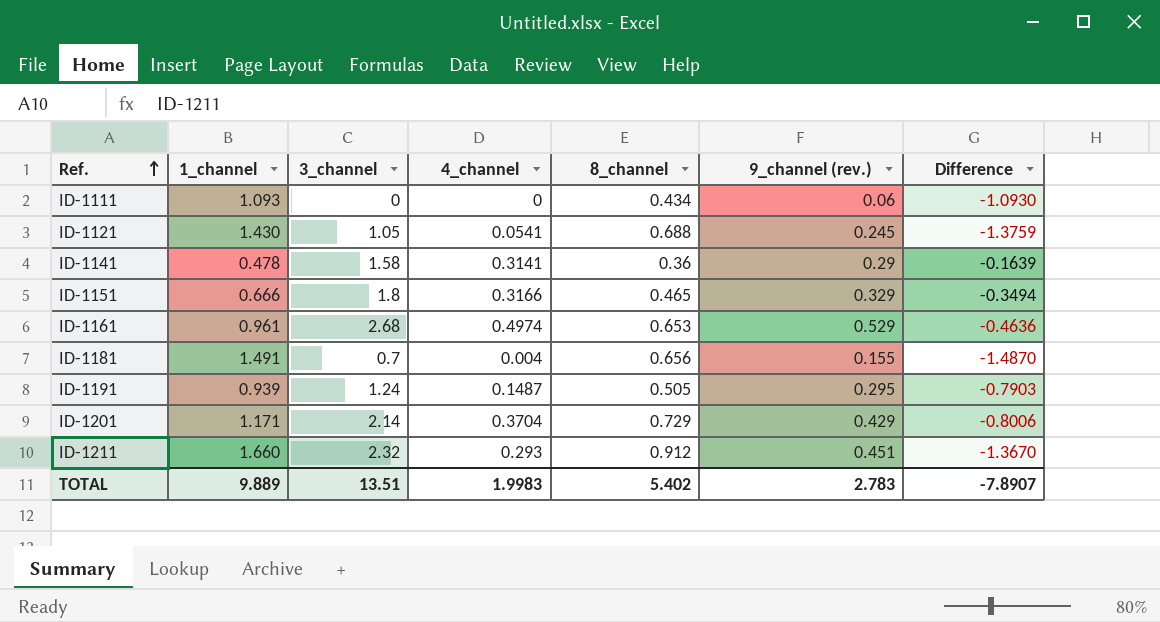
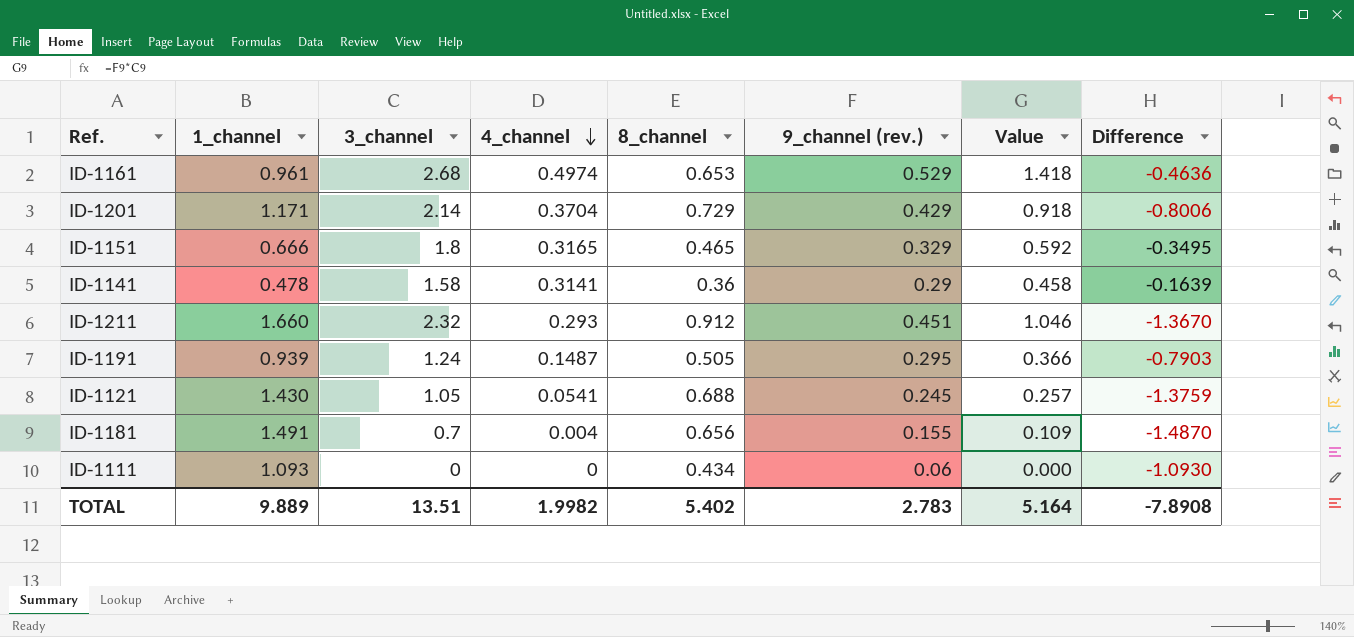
row order: Ref. ascending -> 4_channel descending
column Value | formula: none -> [3_channel] * [9_channel (rev.)]
ID-1151 | 4_channel: 0.3166 -> 0.3165
ID-1151 | Difference: -0.3494 -> -0.3495
TOTAL | 4_channel: 1.9983 -> 1.9982
TOTAL | Difference: -7.8907 -> -7.8908

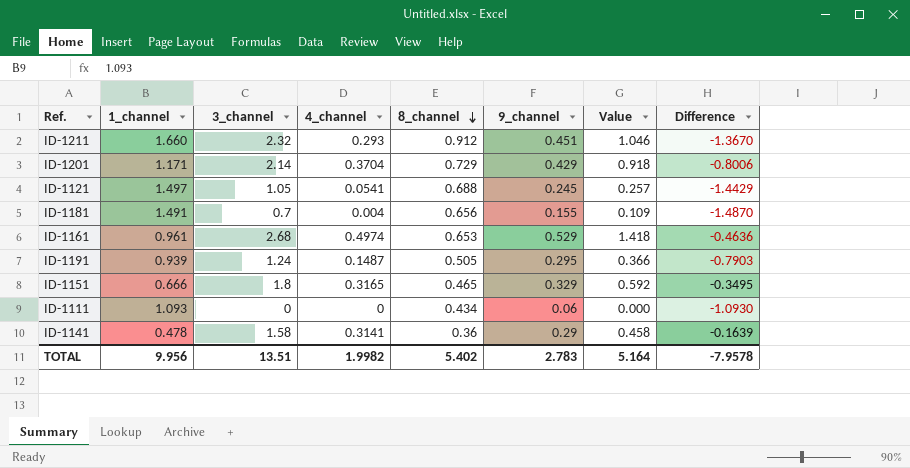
row order: 4_channel descending -> 8_channel descending
column name: 9_channel (rev.) -> 9_channel
ID-1121 | 1_channel: 1.430 -> 1.497
ID-1121 | Difference: -1.3759 -> -1.4429
TOTAL | 1_channel: 9.889 -> 9.956
TOTAL | Difference: -7.8908 -> -7.9578

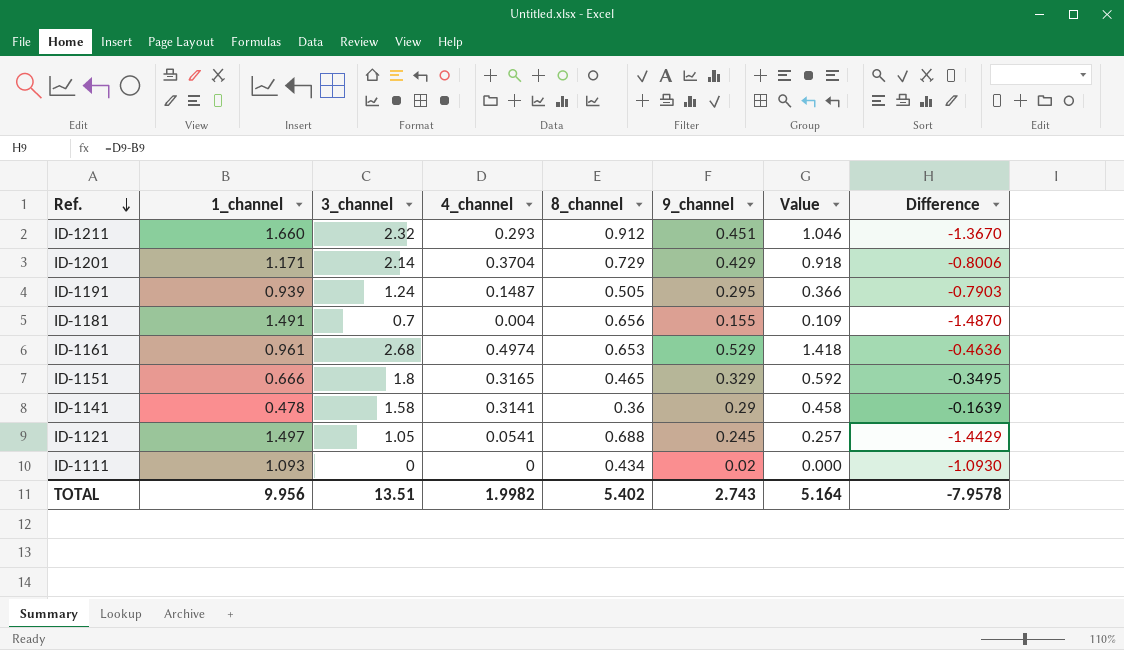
row order: 8_channel descending -> Ref. descending
ID-1111 | 9_channel: 0.06 -> 0.02
TOTAL | 9_channel: 2.783 -> 2.743

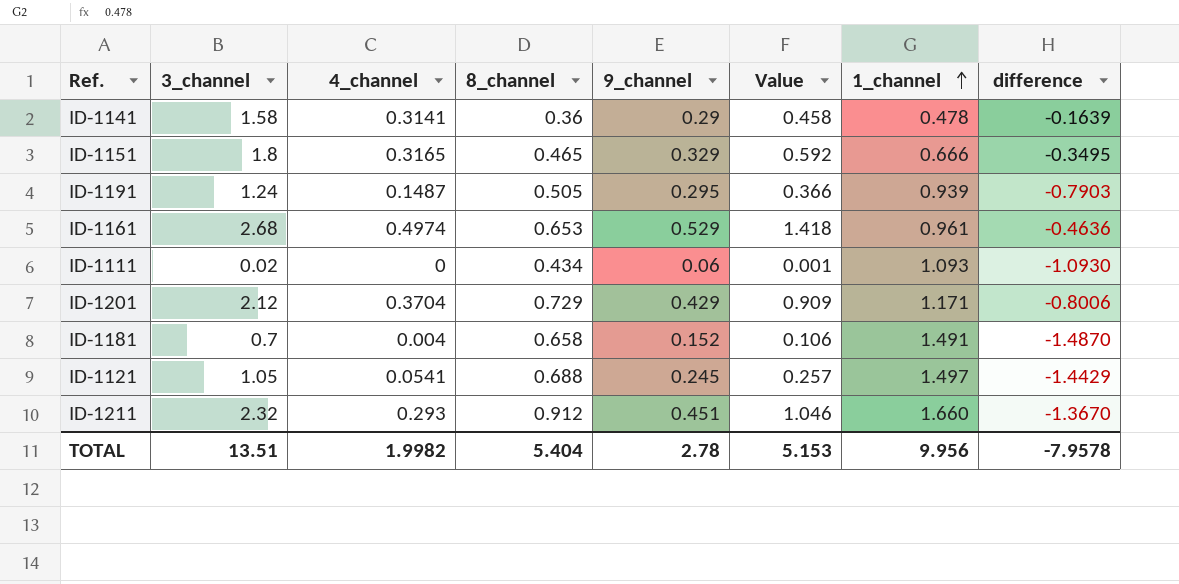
row order: Ref. descending -> 1_channel ascending
column 1_channel | position: 2 -> 7
column name: Difference -> difference
ID-1111 | 3_channel: 0 -> 0.02
ID-1111 | 9_channel: 0.02 -> 0.06
ID-1111 | Value: 0.000 -> 0.001
ID-1201 | 3_channel: 2.14 -> 2.12
ID-1201 | Value: 0.918 -> 0.909
ID-1181 | 8_channel: 0.656 -> 0.658
ID-1181 | 9_channel: 0.155 -> 0.152
ID-1181 | Value: 0.109 -> 0.106
TOTAL | 8_channel: 5.402 -> 5.404
TOTAL | 9_channel: 2.743 -> 2.78
TOTAL | Value: 5.164 -> 5.153

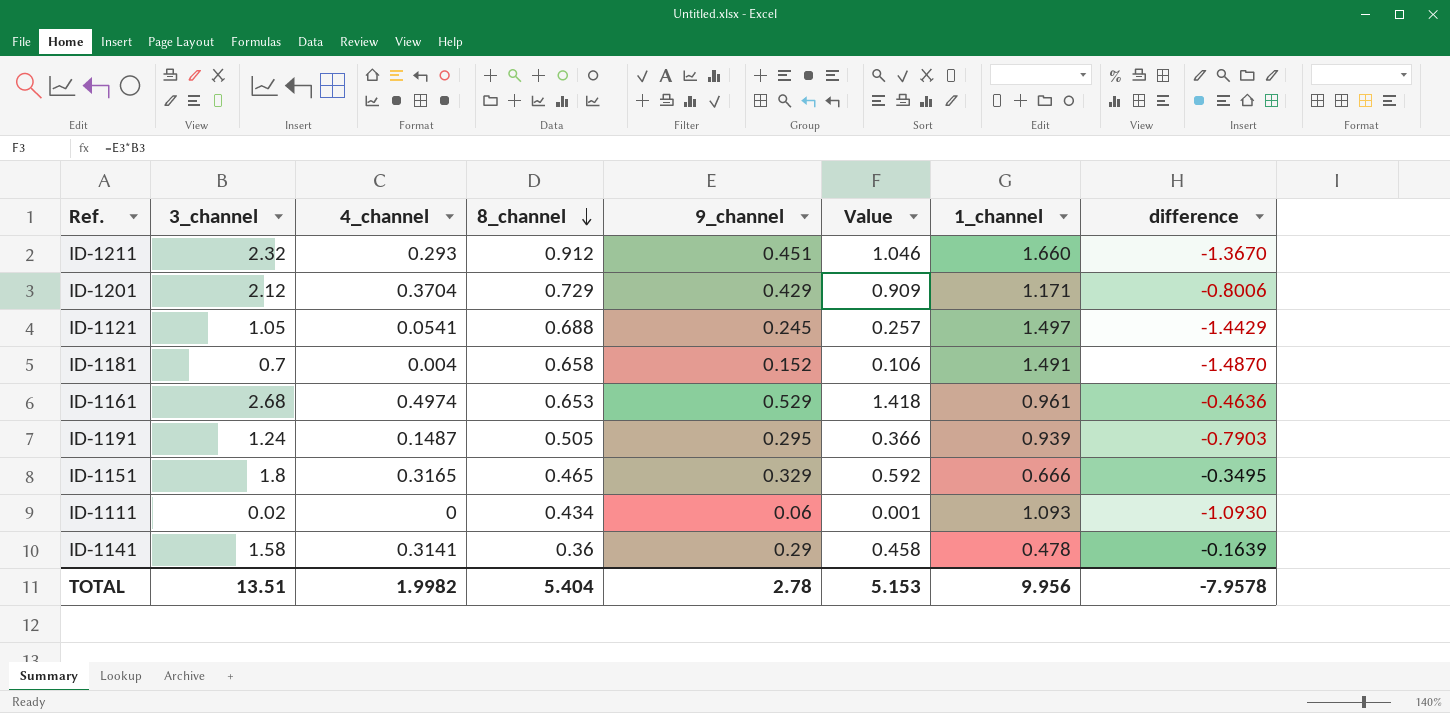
row order: 1_channel ascending -> 8_channel descending

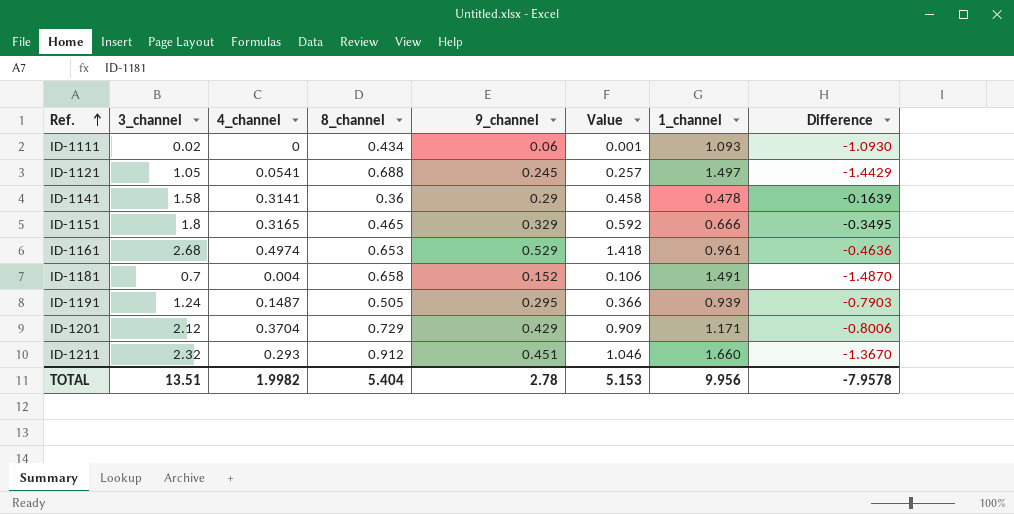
row order: 8_channel descending -> Ref. ascending
column name: difference -> Difference

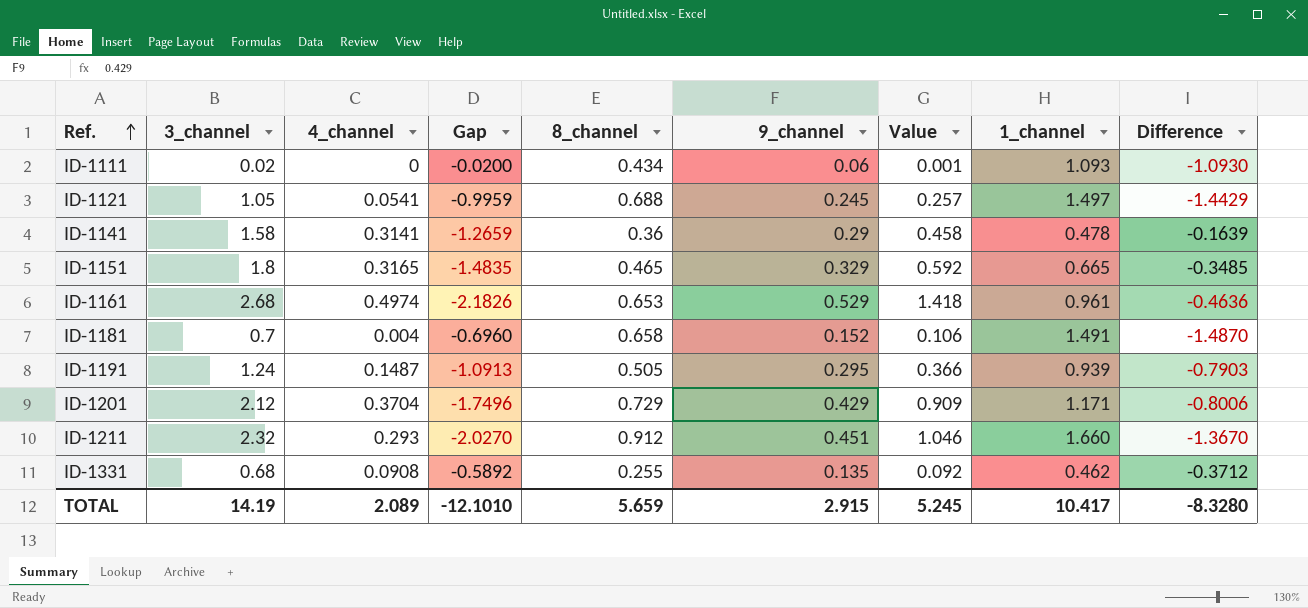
column Gap | formula: none -> [4_channel] - [3_channel]
ID-1151 | 1_channel: 0.666 -> 0.665
ID-1151 | Difference: -0.3495 -> -0.3485
row ID-1331: none -> 0.68 | 0.0908 | -0.5892 | 0.255 | 0.135 | 0.092 | 0.462 | -0.3712
TOTAL | 3_channel: 13.51 -> 14.19
TOTAL | 4_channel: 1.9982 -> 2.089
TOTAL | 8_channel: 5.404 -> 5.659
TOTAL | 9_channel: 2.78 -> 2.915
TOTAL | Value: 5.153 -> 5.245
TOTAL | 1_channel: 9.956 -> 10.417
TOTAL | Difference: -7.9578 -> -8.3280

